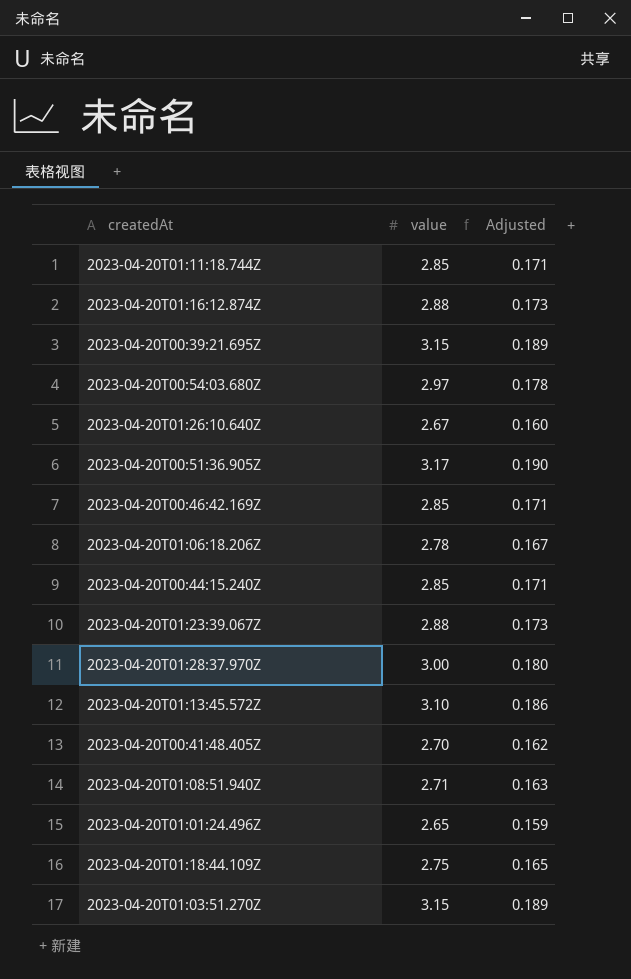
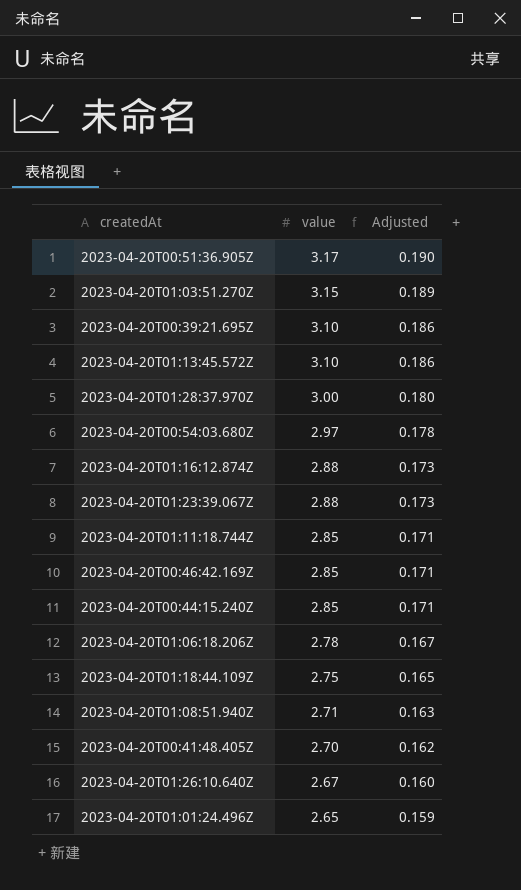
row order: none -> value descending
2023-04-20T00:39:21.695Z | value: 3.15 -> 3.10
2023-04-20T00:39:21.695Z | Adjusted: 0.189 -> 0.186

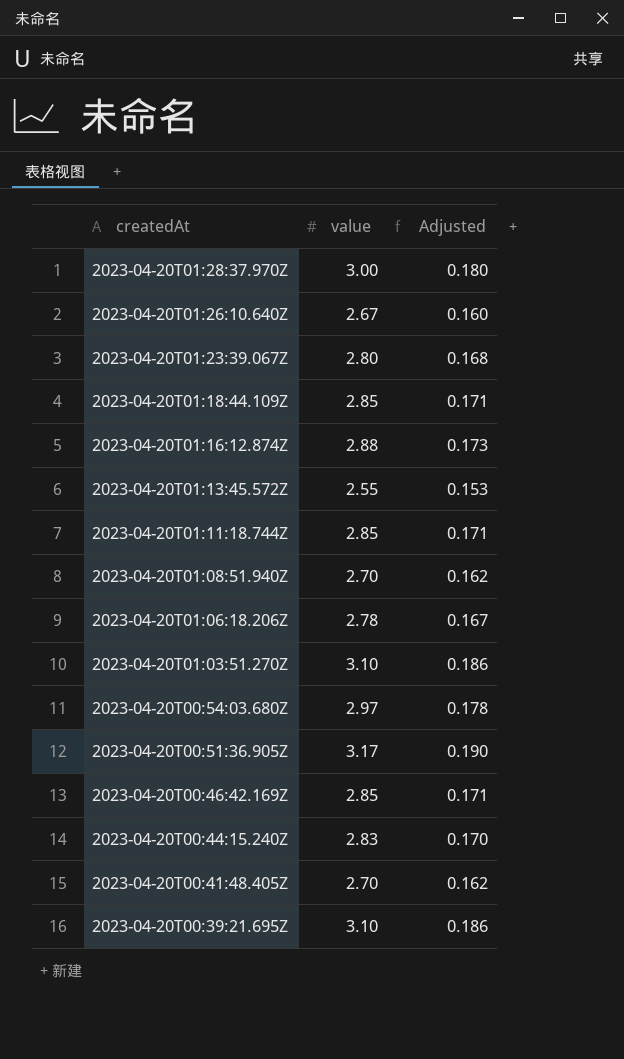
row order: value descending -> createdAt descending
row 2023-04-20T01:01:24.496Z: 2.65 | 0.159 -> none
2023-04-20T01:23:39.067Z | value: 2.88 -> 2.80
2023-04-20T01:23:39.067Z | Adjusted: 0.173 -> 0.168
2023-04-20T01:18:44.109Z | value: 2.75 -> 2.85
2023-04-20T01:18:44.109Z | Adjusted: 0.165 -> 0.171
2023-04-20T01:13:45.572Z | value: 3.10 -> 2.55
2023-04-20T01:13:45.572Z | Adjusted: 0.186 -> 0.153
2023-04-20T01:08:51.940Z | value: 2.71 -> 2.70
2023-04-20T01:08:51.940Z | Adjusted: 0.163 -> 0.162
2023-04-20T01:03:51.270Z | value: 3.15 -> 3.10
2023-04-20T01:03:51.270Z | Adjusted: 0.189 -> 0.186
2023-04-20T00:44:15.240Z | value: 2.85 -> 2.83
2023-04-20T00:44:15.240Z | Adjusted: 0.171 -> 0.170

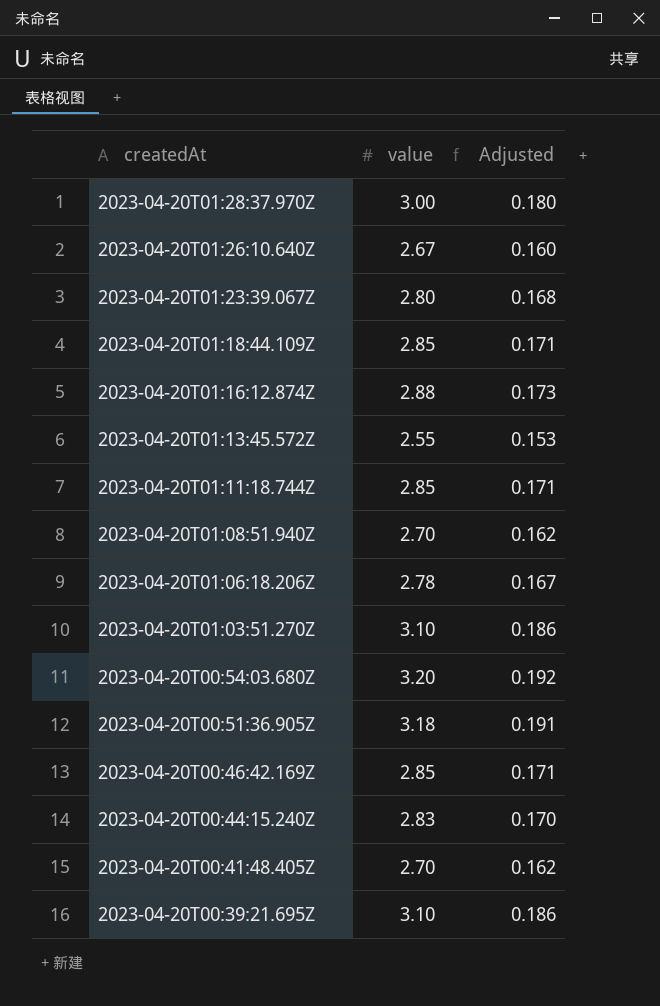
2023-04-20T00:54:03.680Z | value: 2.97 -> 3.20
2023-04-20T00:54:03.680Z | Adjusted: 0.178 -> 0.192
2023-04-20T00:51:36.905Z | value: 3.17 -> 3.18
2023-04-20T00:51:36.905Z | Adjusted: 0.190 -> 0.191

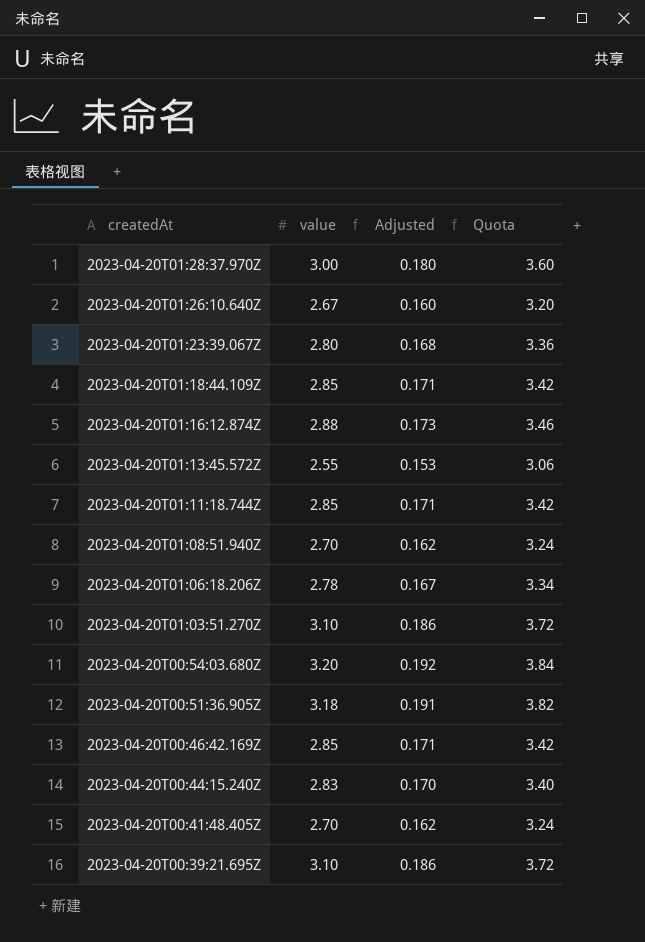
column Quota | formula: none -> [value] * 1.2

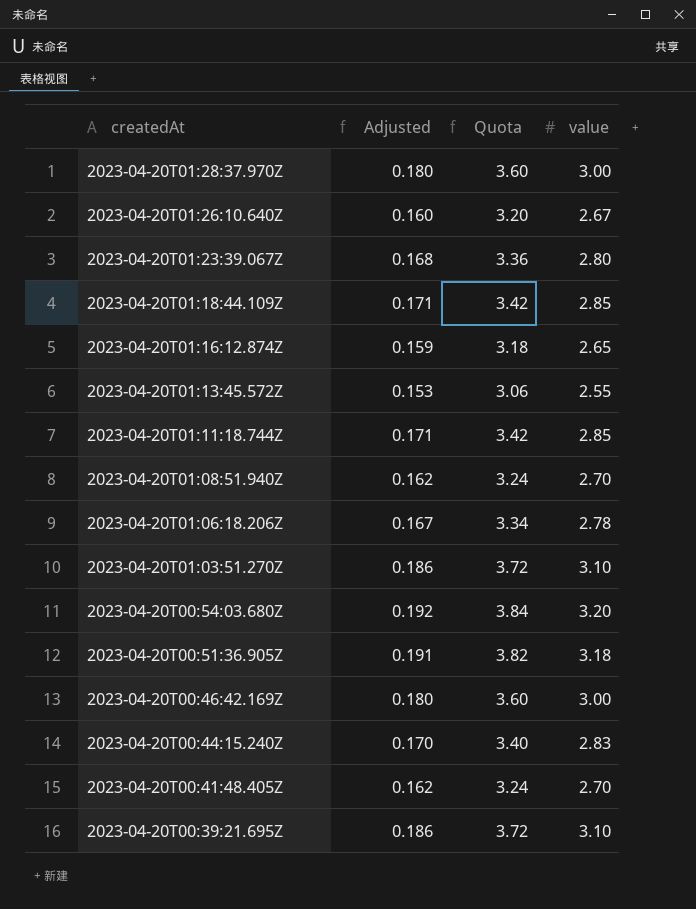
column value | position: 2 -> 4
2023-04-20T01:16:12.874Z | Adjusted: 0.173 -> 0.159
2023-04-20T01:16:12.874Z | Quota: 3.46 -> 3.18
2023-04-20T01:16:12.874Z | value: 2.88 -> 2.65
2023-04-20T00:46:42.169Z | Adjusted: 0.171 -> 0.180
2023-04-20T00:46:42.169Z | Quota: 3.42 -> 3.60
2023-04-20T00:46:42.169Z | value: 2.85 -> 3.00

